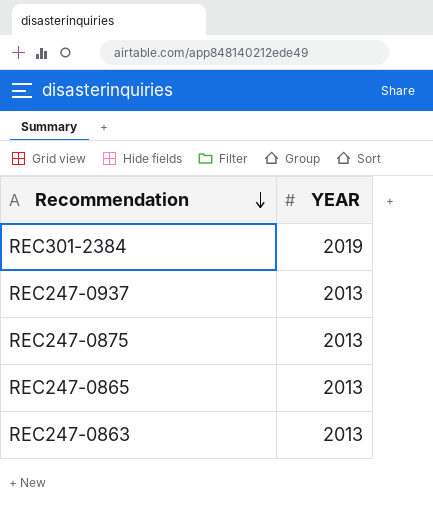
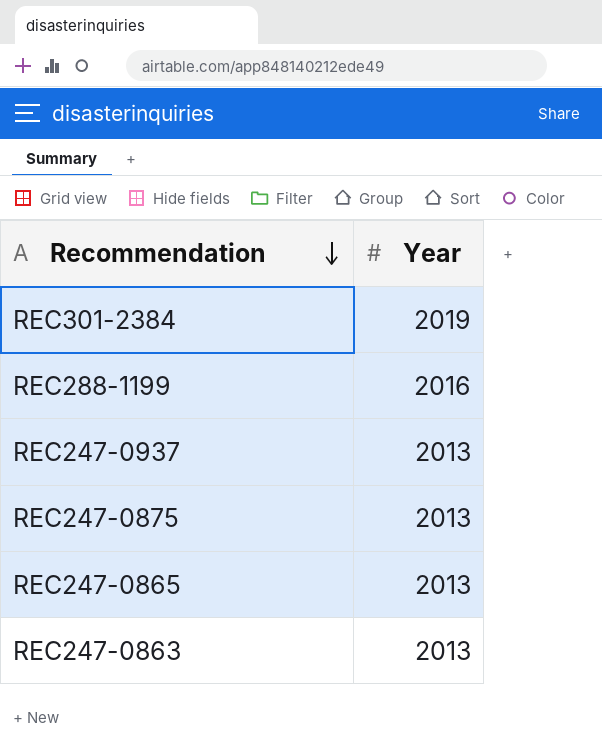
column name: YEAR -> Year
row REC288-1199: none -> 2016

